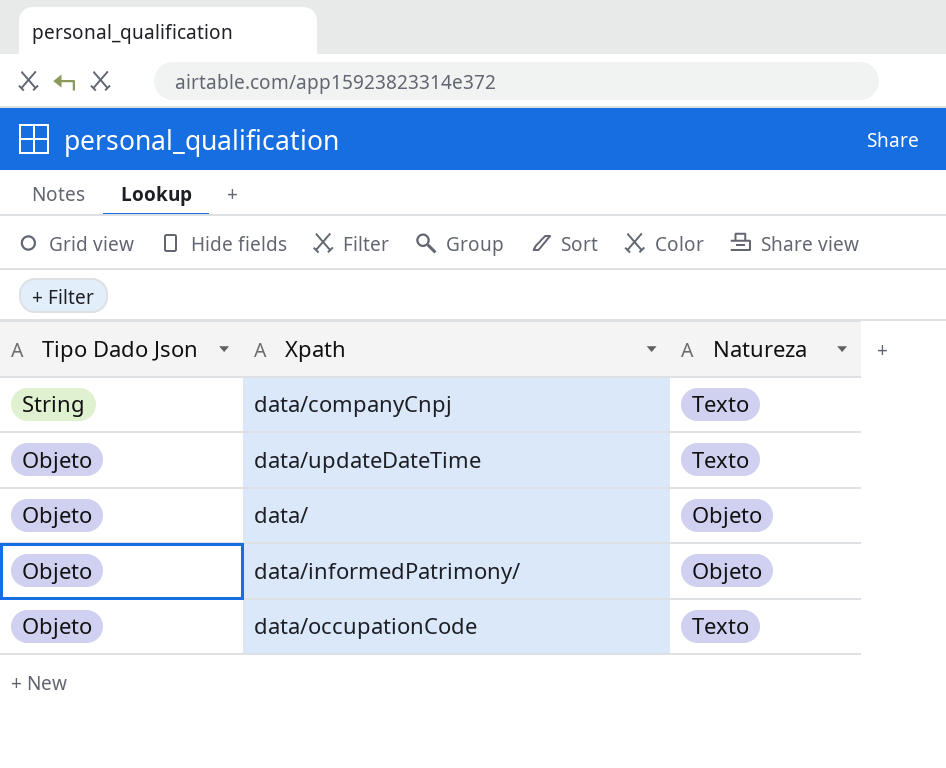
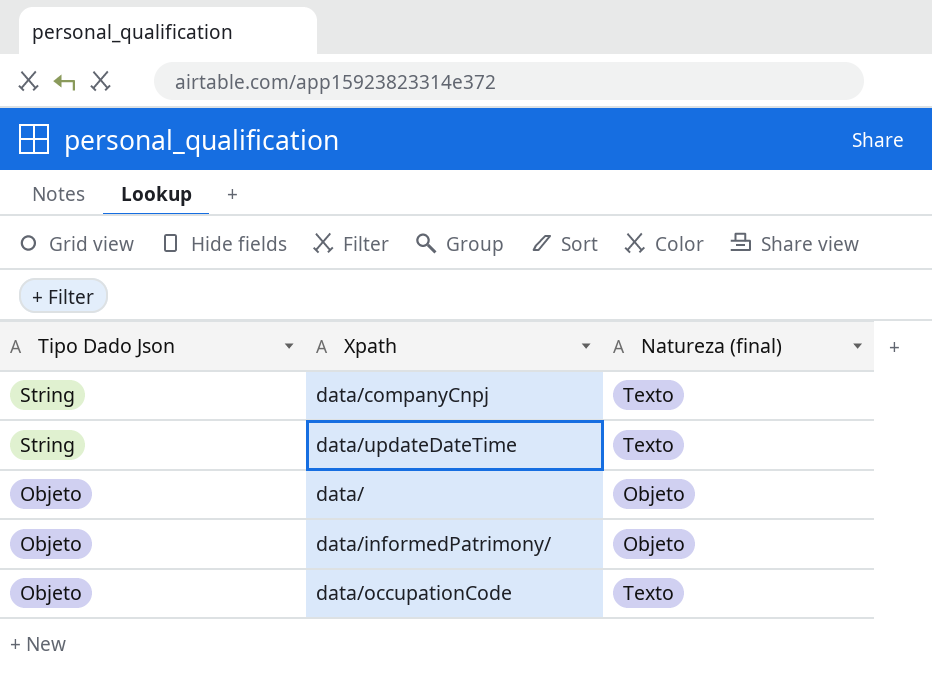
column name: Natureza -> Natureza (final)
data/updateDateTime | Tipo Dado Json: Objeto -> String

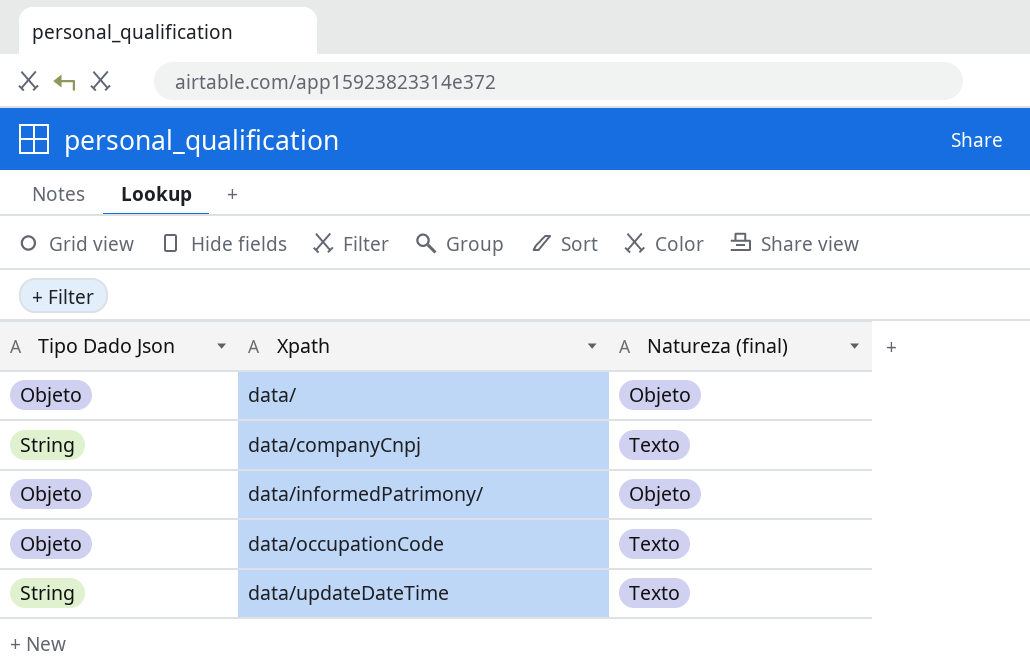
row order: Tipo Dado Json descending -> Xpath ascending

